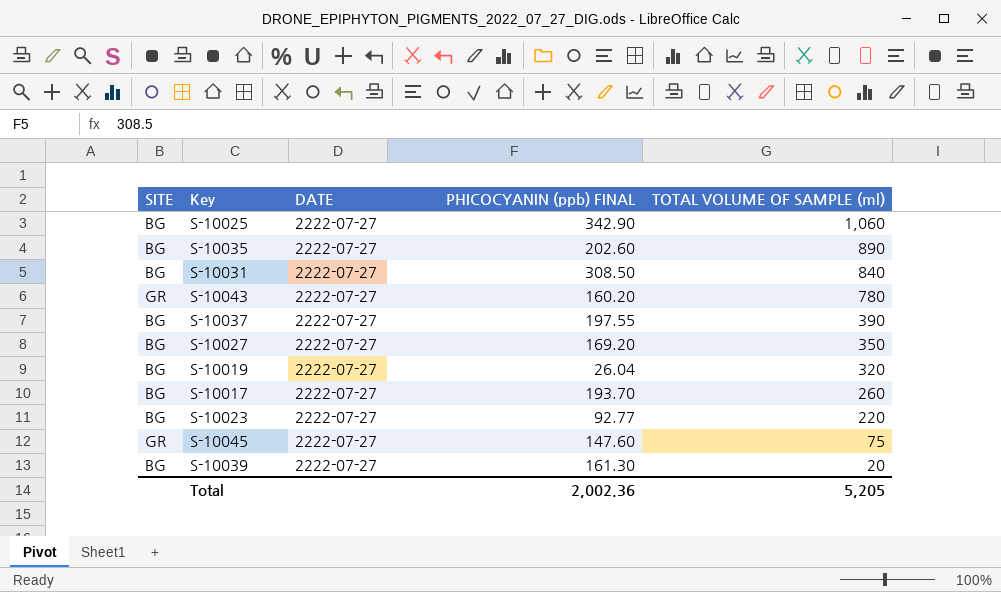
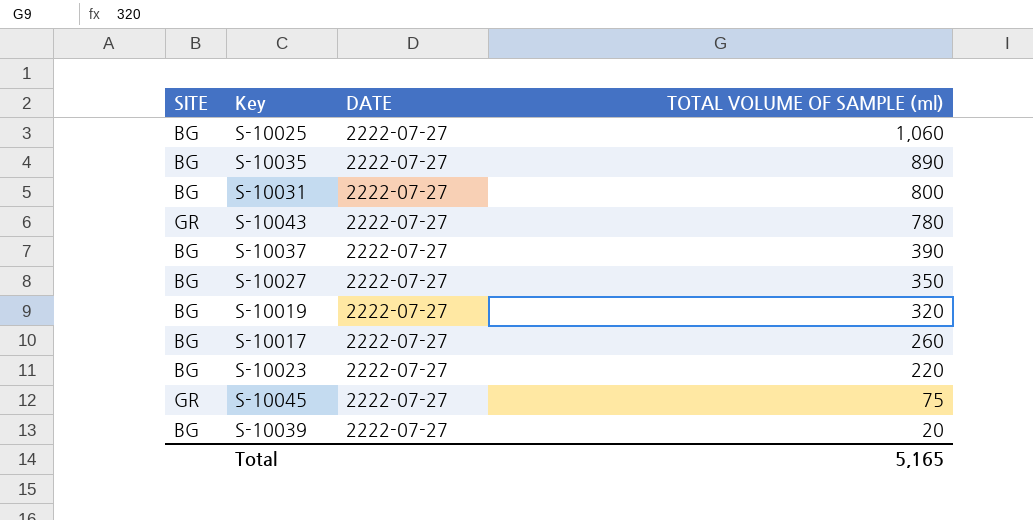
column PHICOCYANIN (ppb) FINAL | position: 4 -> none
S-10031 | TOTAL VOLUME OF SAMPLE (ml): 840 -> 800
Total | TOTAL VOLUME OF SAMPLE (ml): 5,205 -> 5,165

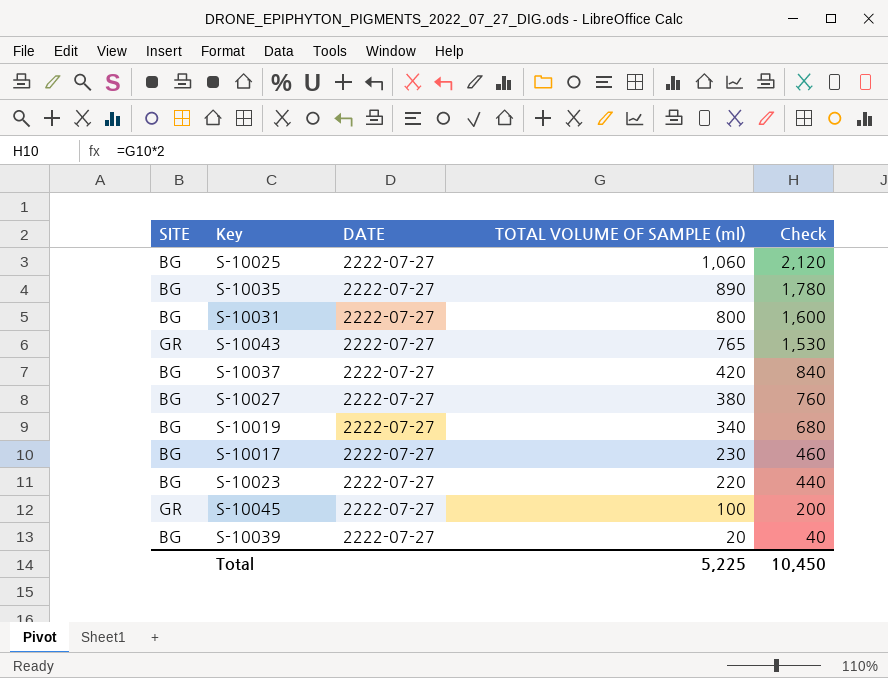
column Check | formula: none -> [TOTAL VOLUME OF SAMPLE (ml)] * 2
S-10043 | TOTAL VOLUME OF SAMPLE (ml): 780 -> 765
S-10037 | TOTAL VOLUME OF SAMPLE (ml): 390 -> 420
S-10027 | TOTAL VOLUME OF SAMPLE (ml): 350 -> 380
S-10019 | TOTAL VOLUME OF SAMPLE (ml): 320 -> 340
S-10017 | TOTAL VOLUME OF SAMPLE (ml): 260 -> 230
S-10045 | TOTAL VOLUME OF SAMPLE (ml): 75 -> 100
Total | TOTAL VOLUME OF SAMPLE (ml): 5,165 -> 5,225

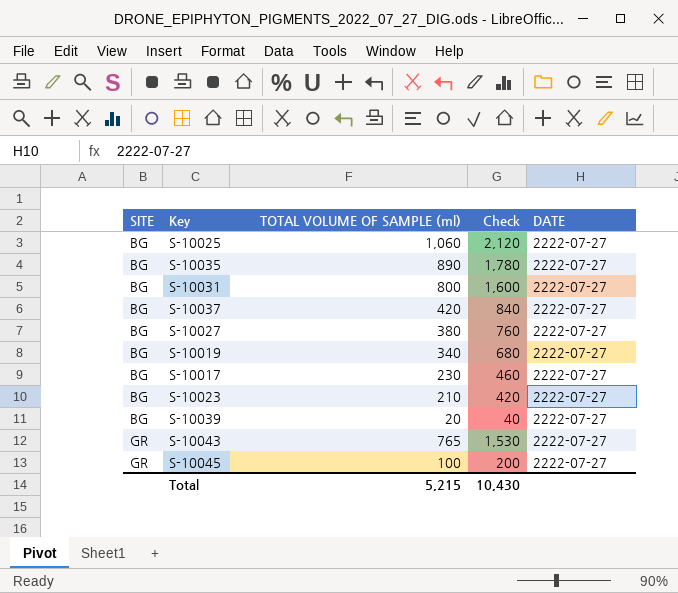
row order: TOTAL VOLUME OF SAMPLE (ml) descending -> SITE ascending
column DATE | position: 3 -> 5
S-10023 | TOTAL VOLUME OF SAMPLE (ml): 220 -> 210
S-10023 | Check: 440 -> 420
Total | TOTAL VOLUME OF SAMPLE (ml): 5,225 -> 5,215
Total | Check: 10,450 -> 10,430

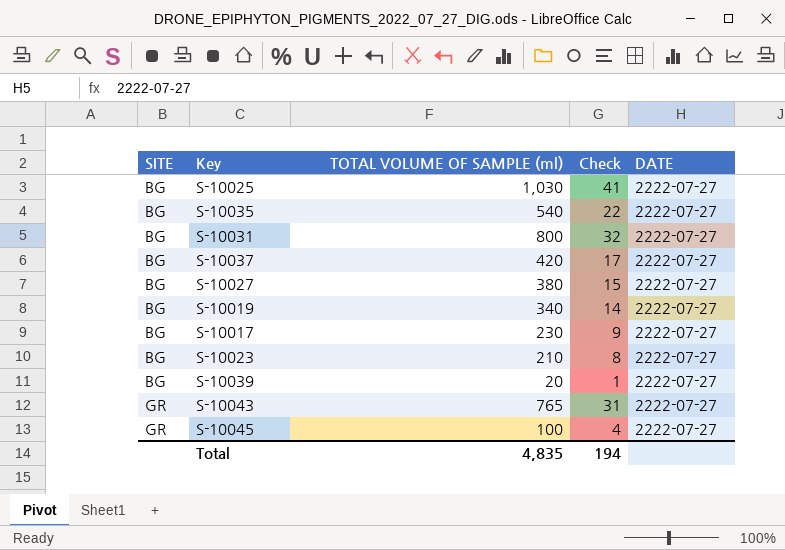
column Check | formula: [TOTAL VOLUME OF SAMPLE (ml)] * 2 -> [TOTAL VOLUME OF SAMPLE (ml)] * 0.04
S-10025 | TOTAL VOLUME OF SAMPLE (ml): 1,060 -> 1,030
S-10035 | TOTAL VOLUME OF SAMPLE (ml): 890 -> 540
Total | TOTAL VOLUME OF SAMPLE (ml): 5,215 -> 4,835
Total | Check: 10,430 -> 194

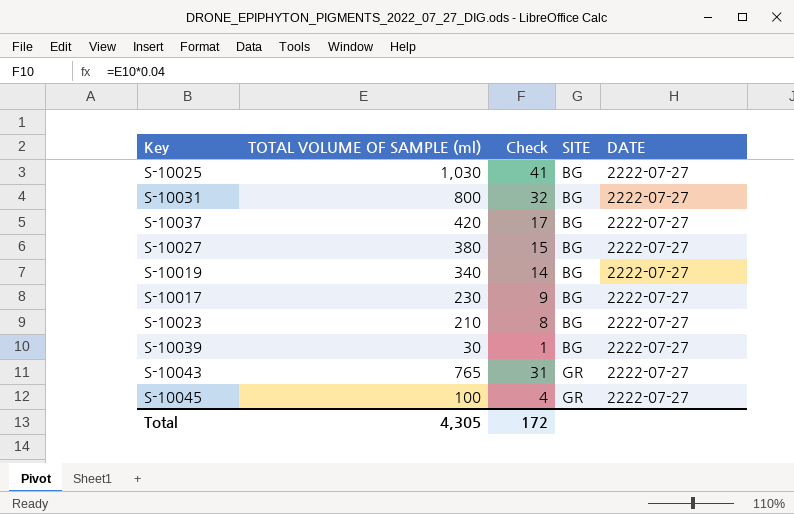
column SITE | position: 1 -> 4
row S-10035: BG | 540 | 22 | 2222-07-27 -> none
S-10039 | TOTAL VOLUME OF SAMPLE (ml): 20 -> 30
Total | TOTAL VOLUME OF SAMPLE (ml): 4,835 -> 4,305
Total | Check: 194 -> 172

